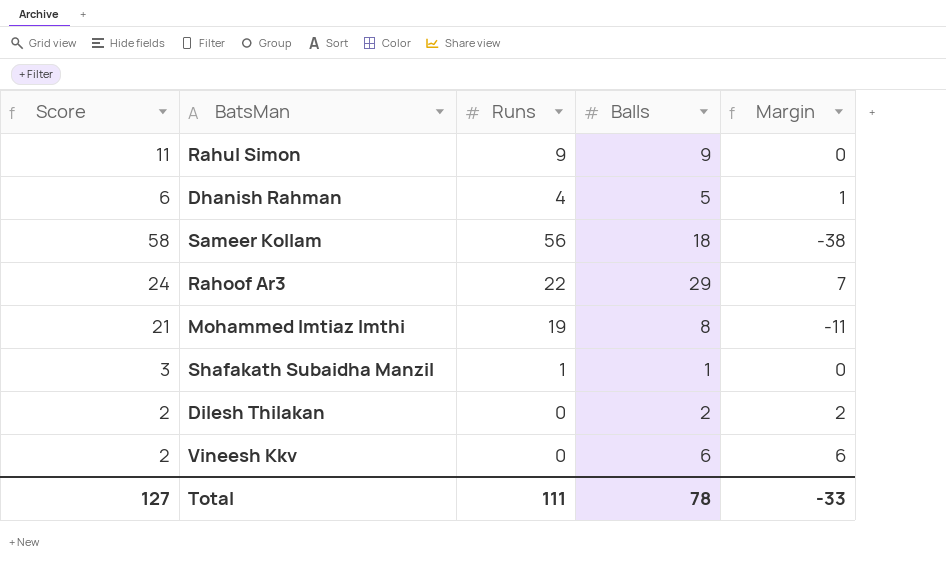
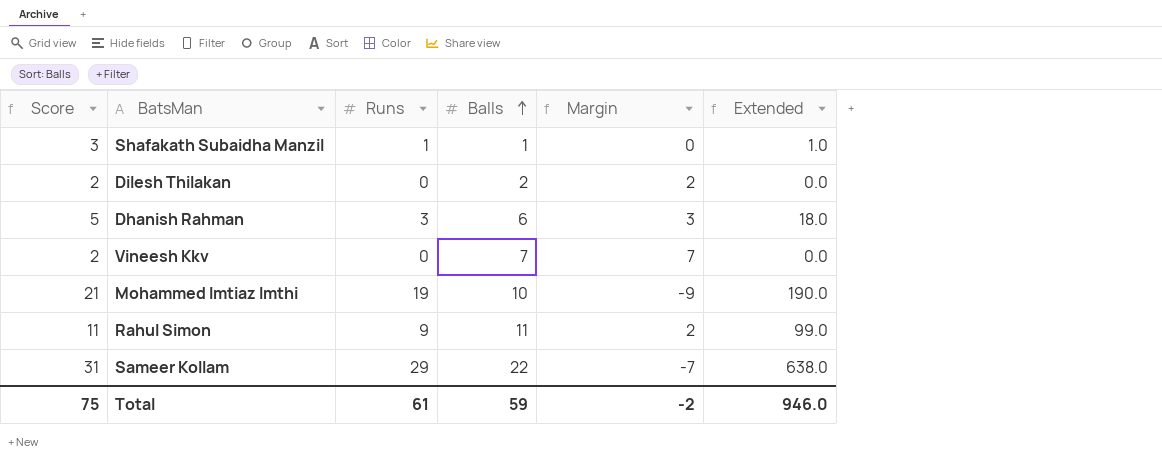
row order: none -> Balls ascending
column Extended | formula: none -> [Runs] * [Balls]
row Rahoof Ar3: 24 | 22 | 29 | 7 -> none
Dhanish Rahman | Score: 6 -> 5
Dhanish Rahman | Runs: 4 -> 3
Dhanish Rahman | Balls: 5 -> 6
Dhanish Rahman | Margin: 1 -> 3
Vineesh Kkv | Balls: 6 -> 7
Vineesh Kkv | Margin: 6 -> 7
Mohammed Imtiaz Imthi | Balls: 8 -> 10
Mohammed Imtiaz Imthi | Margin: -11 -> -9
Rahul Simon | Balls: 9 -> 11
Rahul Simon | Margin: 0 -> 2
Sameer Kollam | Score: 58 -> 31
Sameer Kollam | Runs: 56 -> 29
Sameer Kollam | Balls: 18 -> 22
Sameer Kollam | Margin: -38 -> -7
Total | Score: 127 -> 75
Total | Runs: 111 -> 61
Total | Balls: 78 -> 59
Total | Margin: -33 -> -2

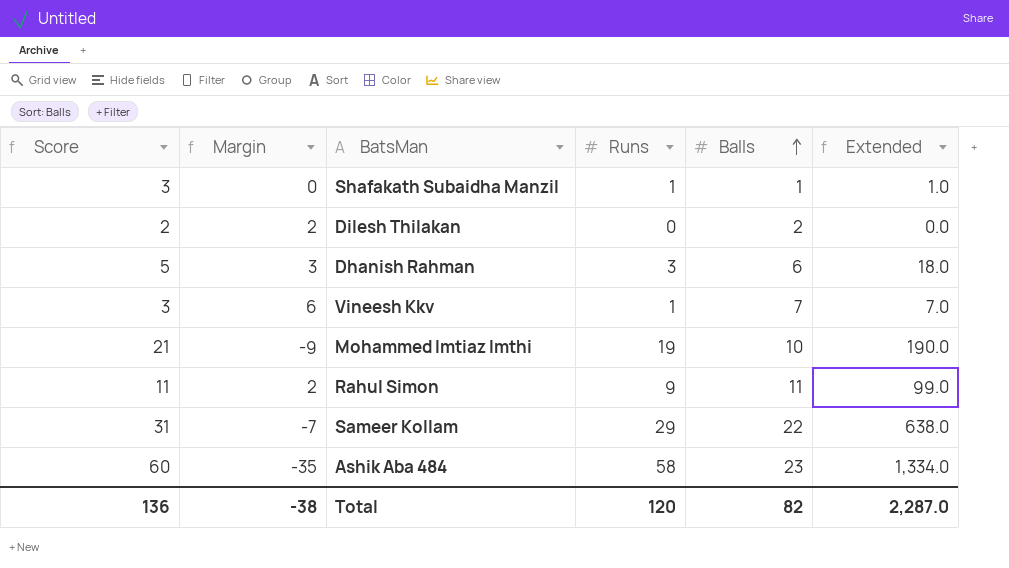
column Margin | position: 5 -> 2
Vineesh Kkv | Score: 2 -> 3
Vineesh Kkv | Margin: 7 -> 6
Vineesh Kkv | Runs: 0 -> 1
Vineesh Kkv | Extended: 0.0 -> 7.0
row Ashik Aba 484: none -> 60 | -35 | 58 | 23 | 1,334.0
Total | Score: 75 -> 136
Total | Margin: -2 -> -38
Total | Runs: 61 -> 120
Total | Balls: 59 -> 82
Total | Extended: 946.0 -> 2,287.0

